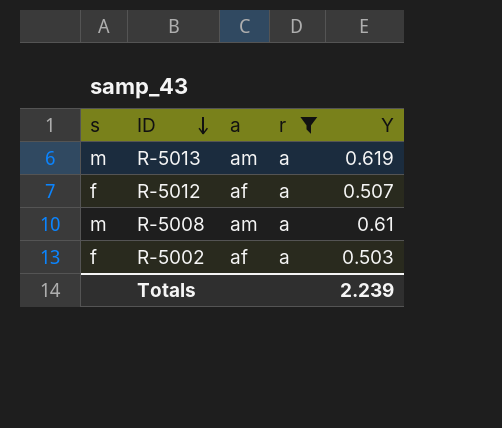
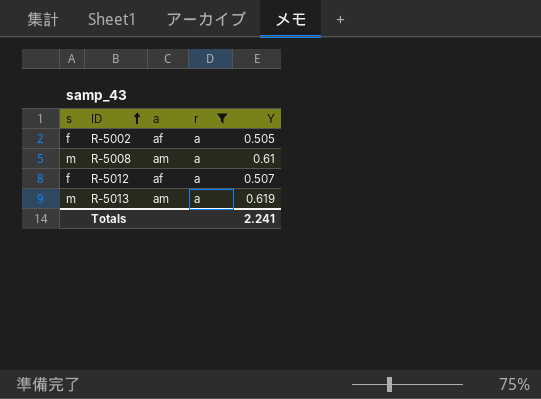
row order: ID descending -> ID ascending
R-5002 | Y: 0.503 -> 0.505
Totals | Y: 2.239 -> 2.241

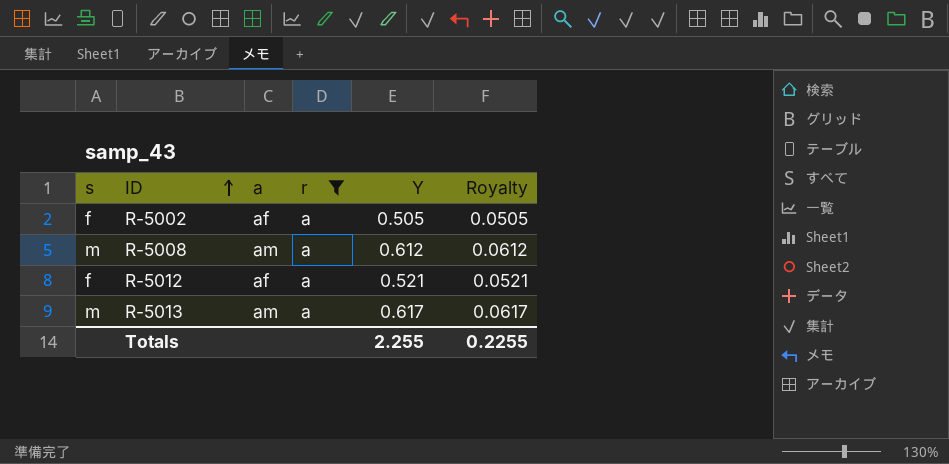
column Royalty | formula: none -> [Y] * 0.1
R-5008 | Y: 0.61 -> 0.612
R-5012 | Y: 0.507 -> 0.521
R-5013 | Y: 0.619 -> 0.617
Totals | Y: 2.241 -> 2.255

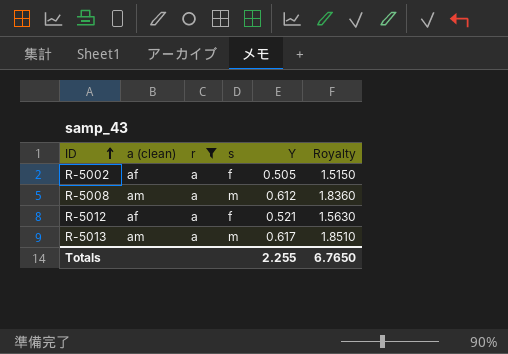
column name: a -> a (clean)
column s | position: 1 -> 4
column Royalty | formula: [Y] * 0.1 -> [Y] * 3
Totals | Royalty: 0.2255 -> 6.7650

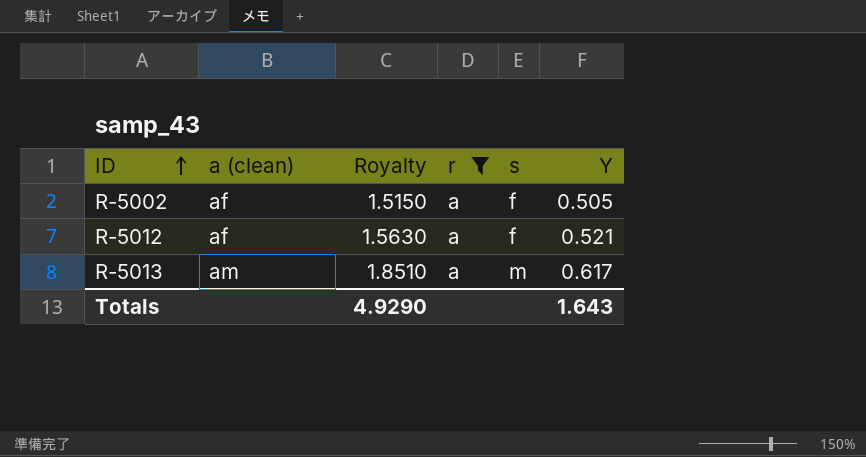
column Royalty | position: 6 -> 3
row R-5008: am | a | m | 0.612 | 1.8360 -> none
Totals | Royalty: 6.7650 -> 4.9290
Totals | Y: 2.255 -> 1.643

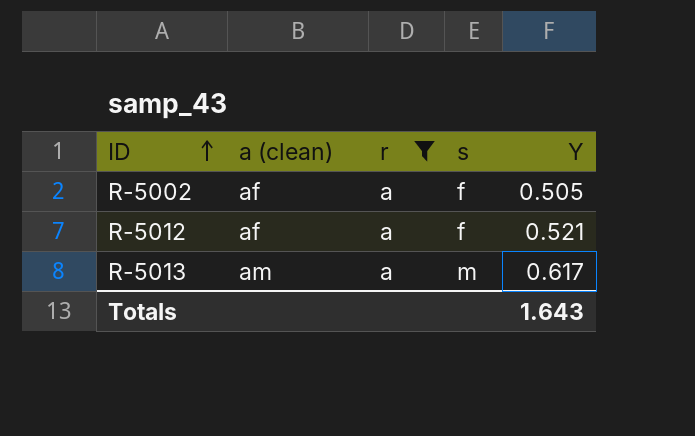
column Royalty | formula: [Y] * 3 -> none

